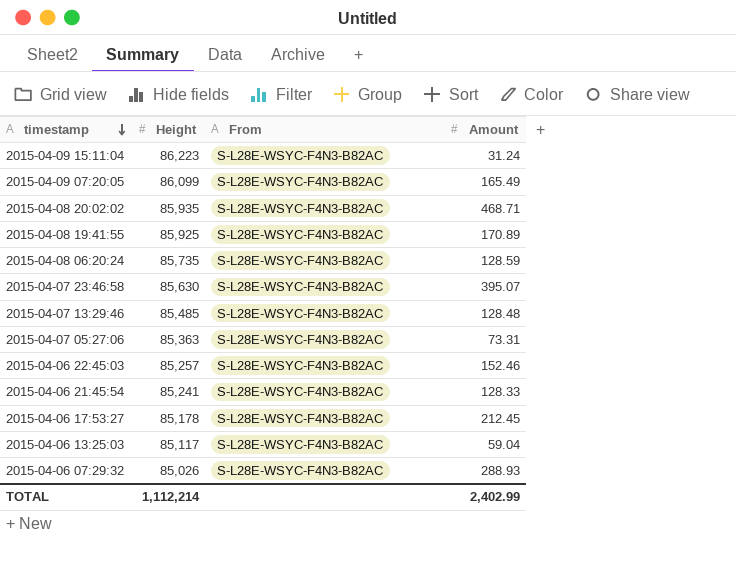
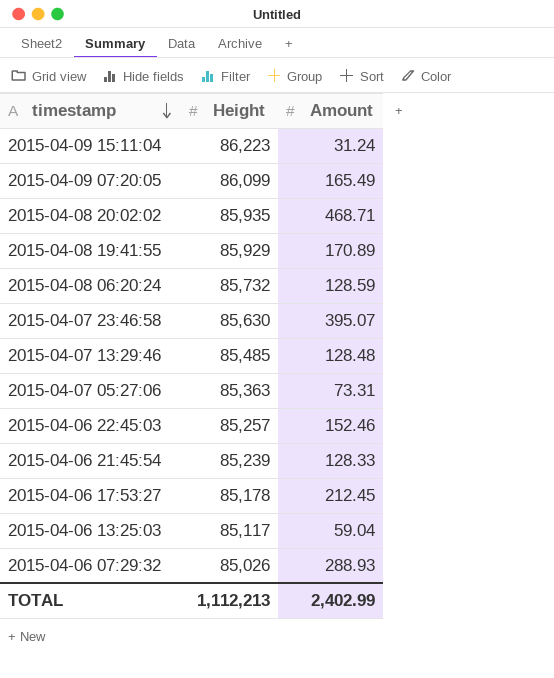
column From | position: 3 -> none
2015-04-08 19:41:55 | Height: 85,925 -> 85,929
2015-04-08 06:20:24 | Height: 85,735 -> 85,732
2015-04-06 21:45:54 | Height: 85,241 -> 85,239
TOTAL | Height: 1,112,214 -> 1,112,213

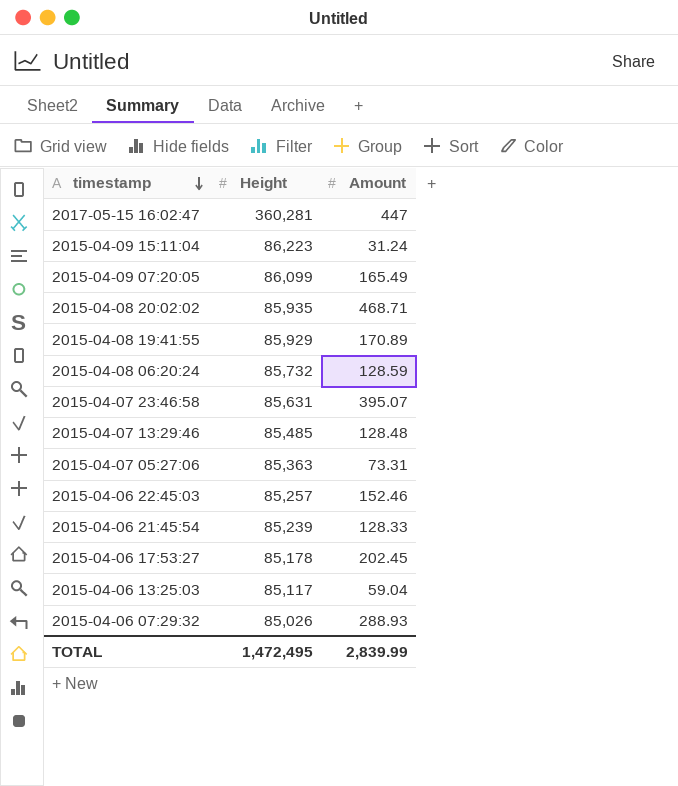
row 2017-05-15 16:02:47: none -> 360,281 | 447
2015-04-07 23:46:58 | Height: 85,630 -> 85,631
2015-04-06 17:53:27 | Amount: 212.45 -> 202.45
TOTAL | Height: 1,112,213 -> 1,472,495
TOTAL | Amount: 2,402.99 -> 2,839.99

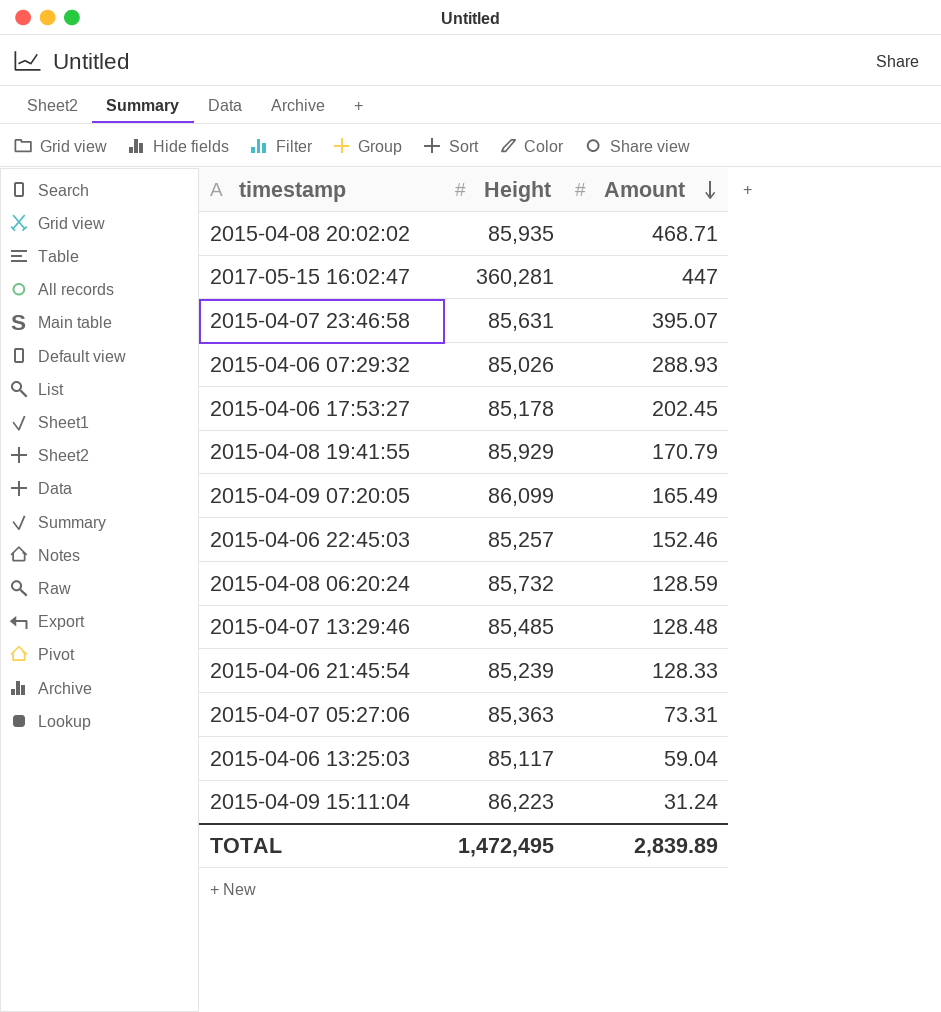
row order: timestamp descending -> Amount descending
2015-04-08 19:41:55 | Amount: 170.89 -> 170.79
TOTAL | Amount: 2,839.99 -> 2,839.89

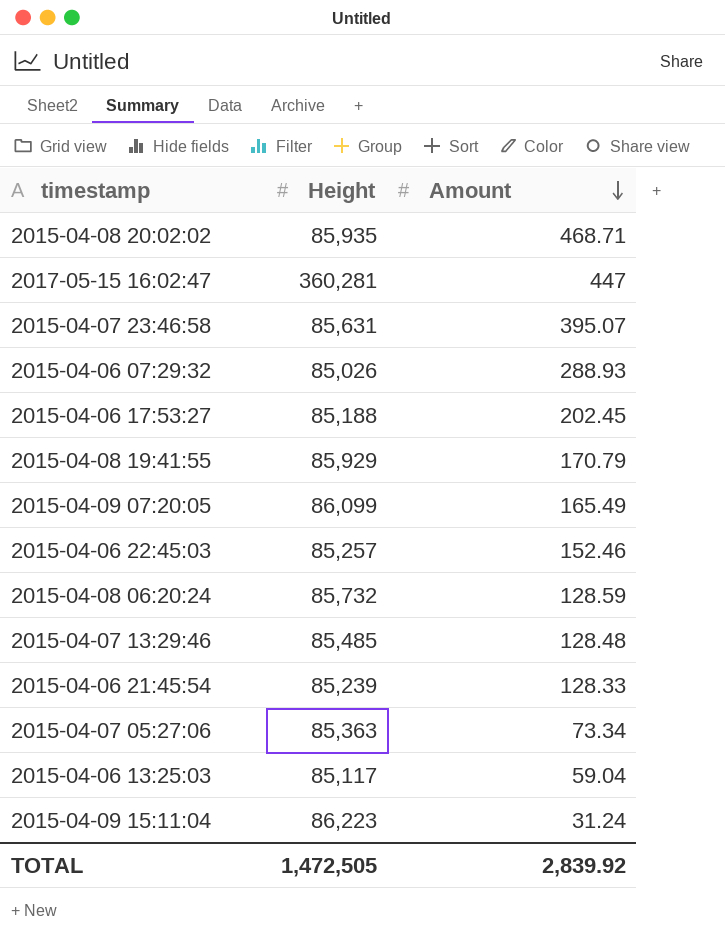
2015-04-06 17:53:27 | Height: 85,178 -> 85,188
2015-04-07 05:27:06 | Amount: 73.31 -> 73.34
TOTAL | Height: 1,472,495 -> 1,472,505
TOTAL | Amount: 2,839.89 -> 2,839.92

